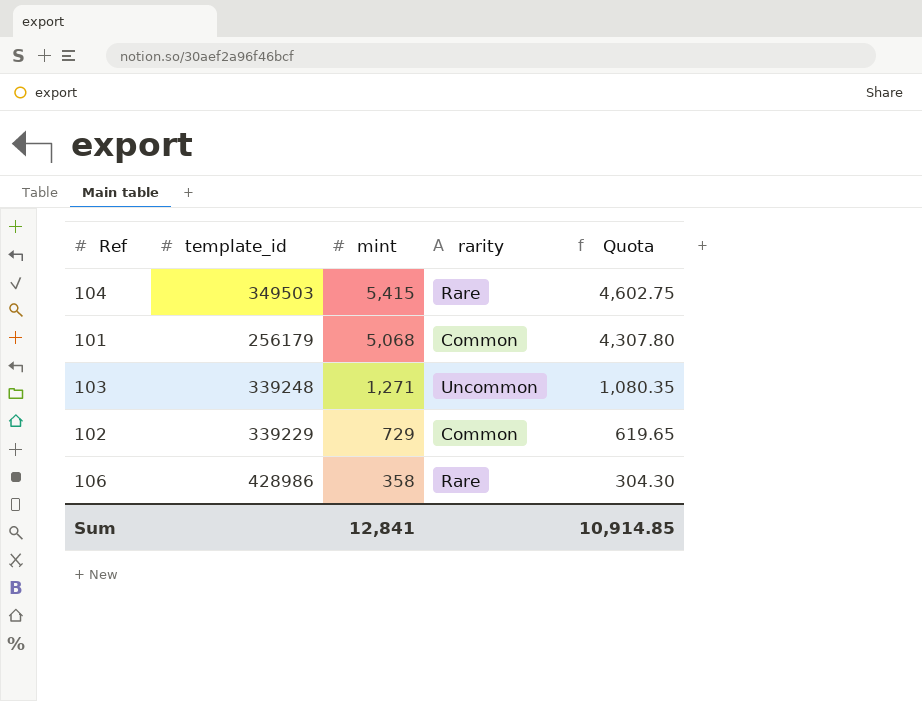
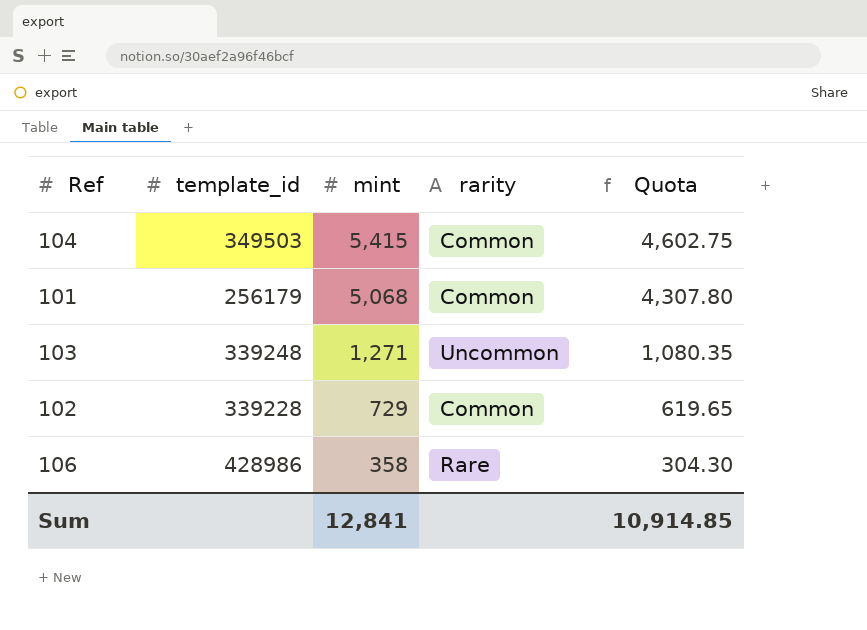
104 | rarity: Rare -> Common
102 | template_id: 339229 -> 339228

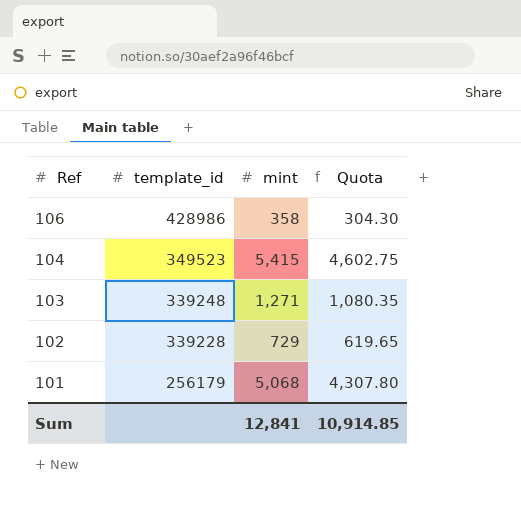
row order: mint descending -> Ref descending
column rarity | position: 4 -> none
104 | template_id: 349503 -> 349523

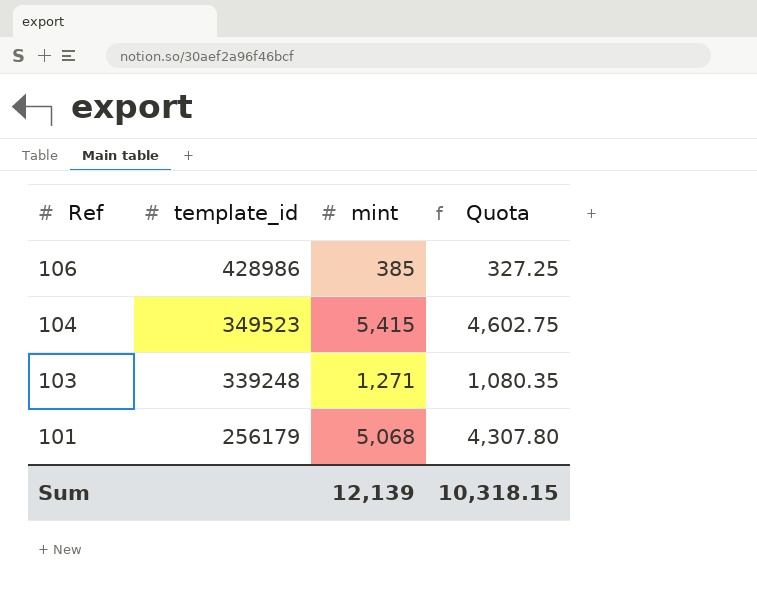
row 102: 339228 | 729 | 619.65 -> none
106 | mint: 358 -> 385
106 | Quota: 304.30 -> 327.25
Sum | mint: 12,841 -> 12,139
Sum | Quota: 10,914.85 -> 10,318.15

